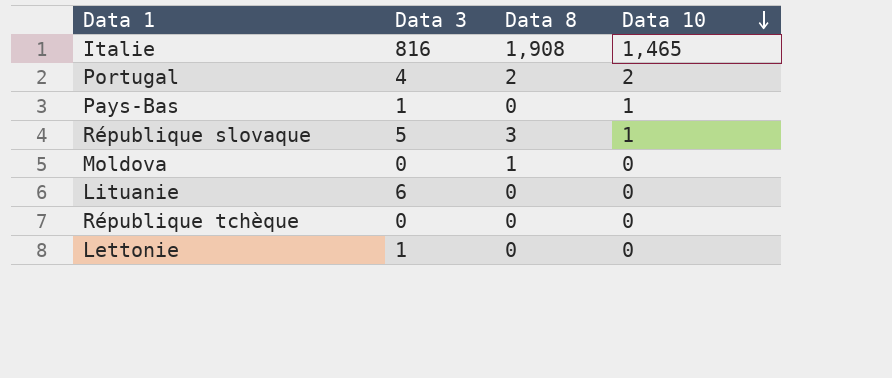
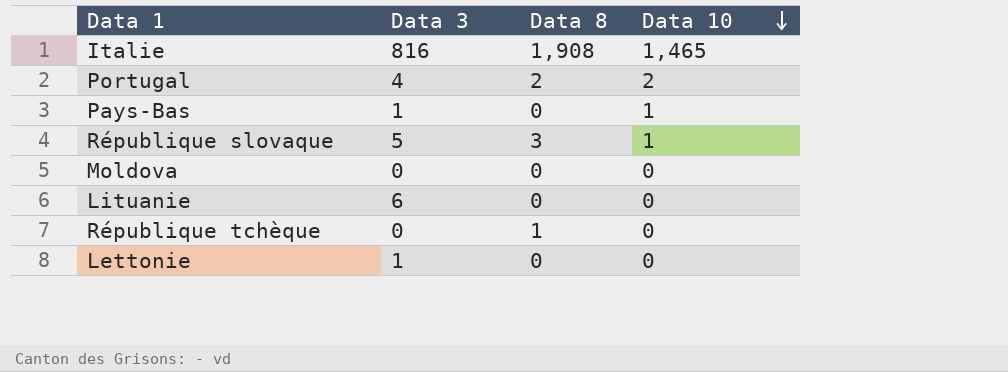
Moldova | Data 8: 1 -> 0
République tchèque | Data 8: 0 -> 1

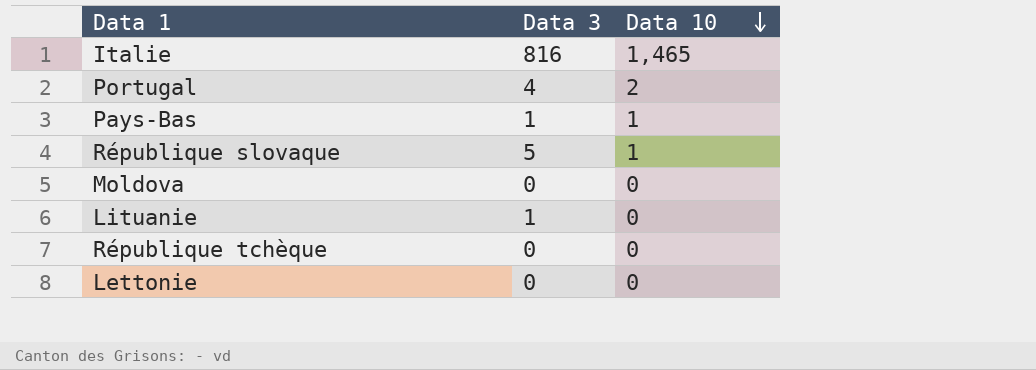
column Data 8 | position: 3 -> none
Lituanie | Data 3: 6 -> 1
Lettonie | Data 3: 1 -> 0

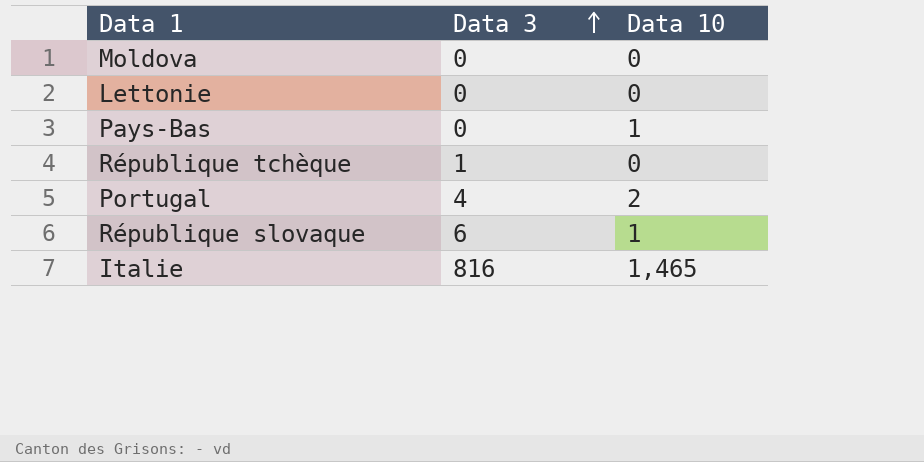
row order: Data 10 descending -> Data 3 ascending
row Lituanie: 1 | 0 -> none
Pays-Bas | Data 3: 1 -> 0
République tchèque | Data 3: 0 -> 1
République slovaque | Data 3: 5 -> 6

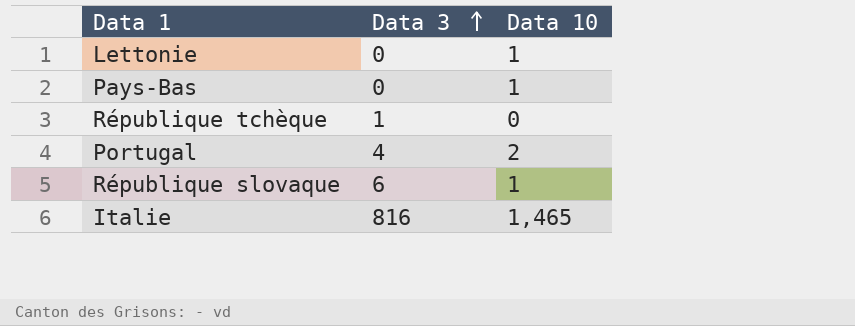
row Moldova: 0 | 0 -> none
Lettonie | Data 10: 0 -> 1

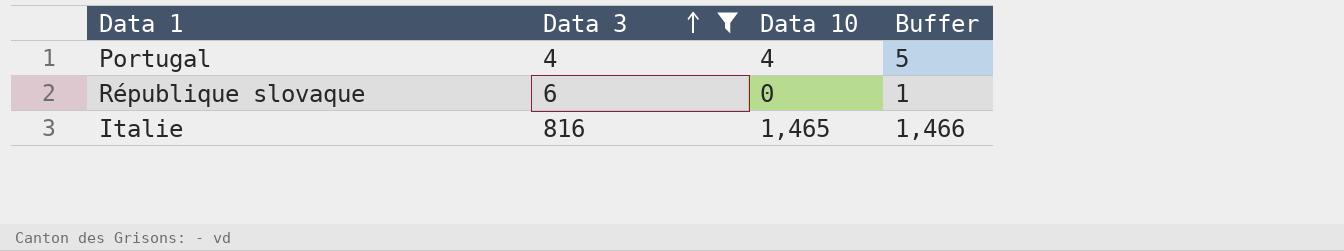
filter: none -> Data 3 >= 4
column Buffer | formula: none -> [Data 10] + 1
Portugal | Data 10: 2 -> 4
République slovaque | Data 10: 1 -> 0

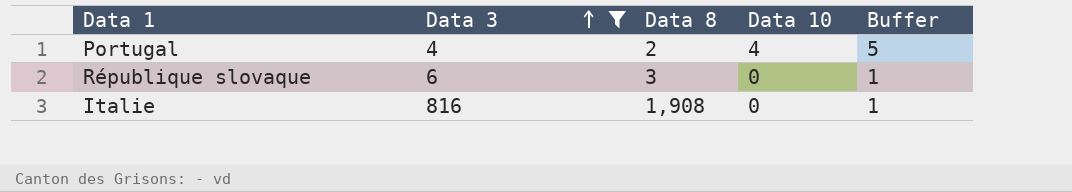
column Data 8 | position: none -> 3
Italie | Data 10: 1,465 -> 0
Italie | Buffer: 1,466 -> 1

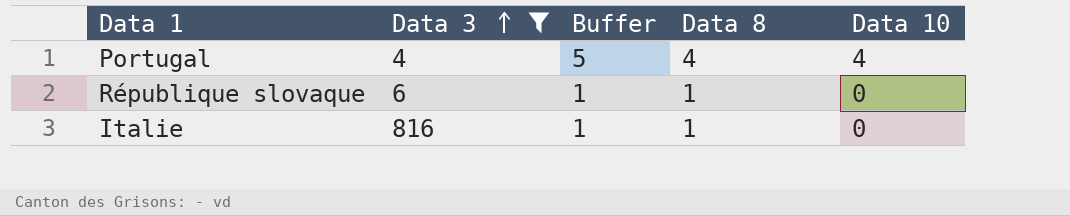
column Buffer | position: 5 -> 3
Portugal | Data 8: 2 -> 4
République slovaque | Data 8: 3 -> 1
Italie | Data 8: 1,908 -> 1

